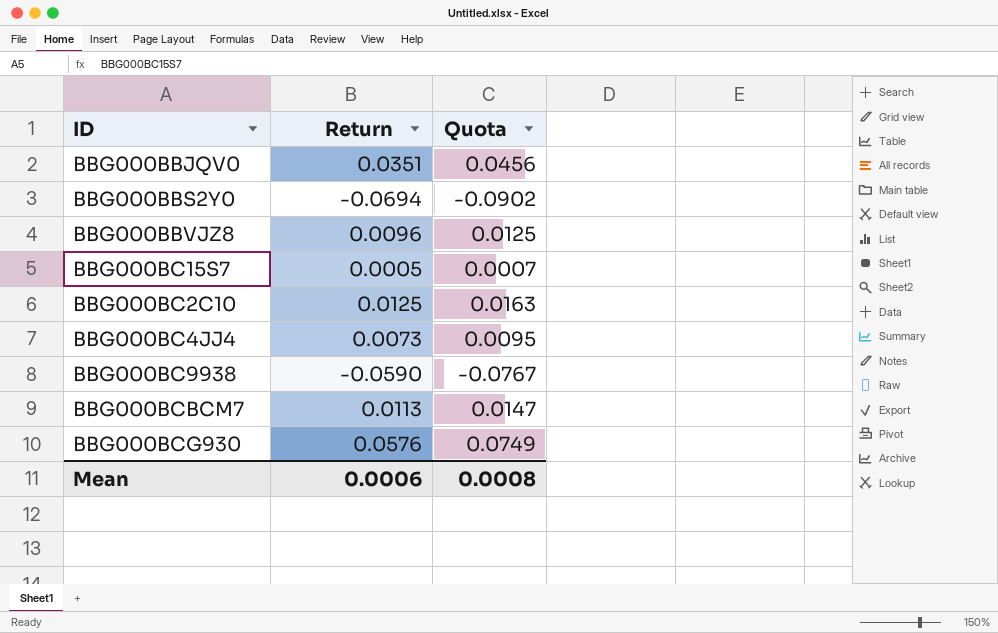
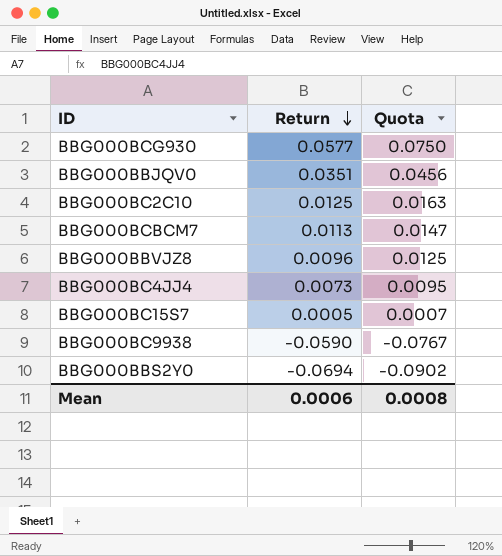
row order: none -> Return descending
BBG000BCG930 | Return: 0.0576 -> 0.0577
BBG000BCG930 | Quota: 0.0749 -> 0.0750

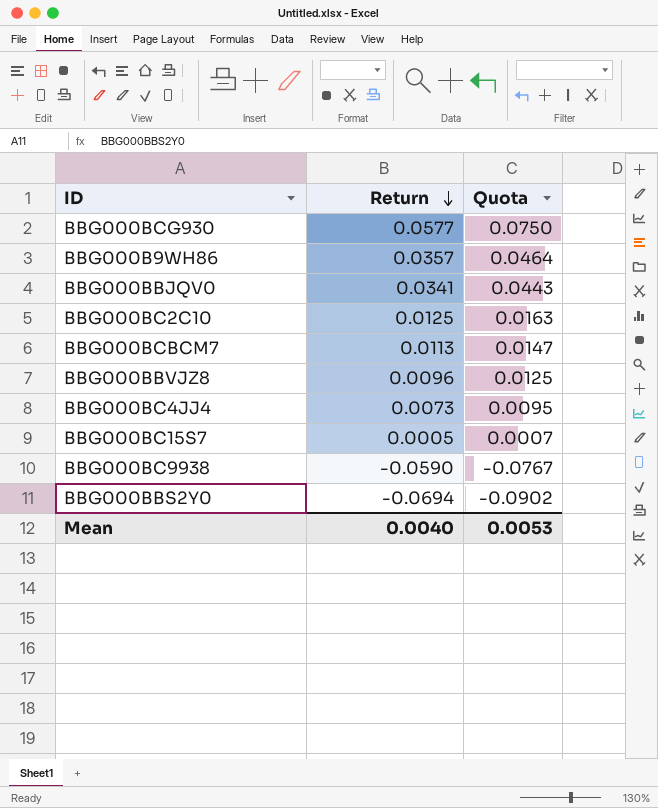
row BBG000B9WH86: none -> 0.0357 | 0.0464
BBG000BBJQV0 | Return: 0.0351 -> 0.0341
BBG000BBJQV0 | Quota: 0.0456 -> 0.0443
Mean | Return: 0.0006 -> 0.0040
Mean | Quota: 0.0008 -> 0.0053

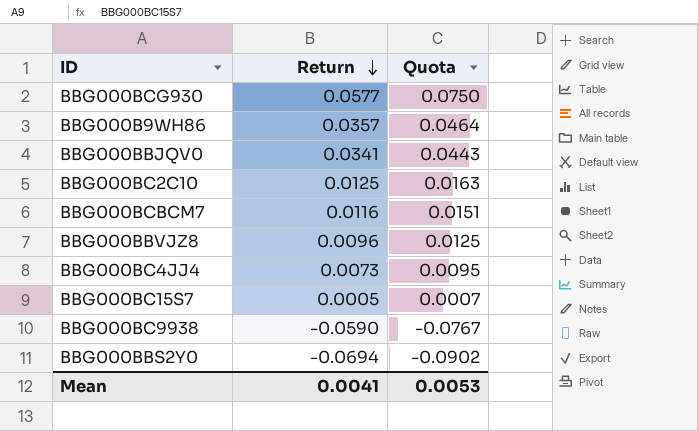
BBG000BCBCM7 | Return: 0.0113 -> 0.0116
BBG000BCBCM7 | Quota: 0.0147 -> 0.0151
Mean | Return: 0.0040 -> 0.0041

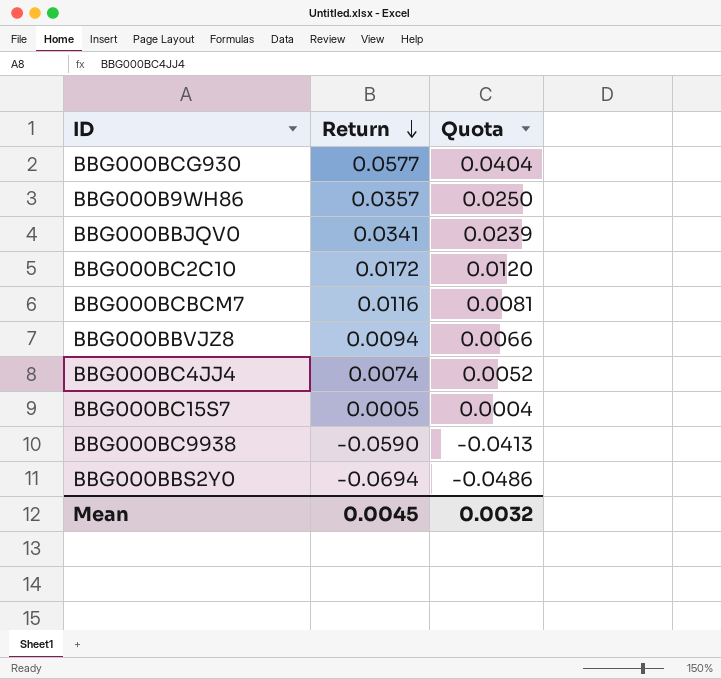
column Quota | formula: [Return] * 1.3 -> [Return] * 0.7
BBG000BC2C10 | Return: 0.0125 -> 0.0172
BBG000BBVJZ8 | Return: 0.0096 -> 0.0094
BBG000BC4JJ4 | Return: 0.0073 -> 0.0074
Mean | Return: 0.0041 -> 0.0045
Mean | Quota: 0.0053 -> 0.0032

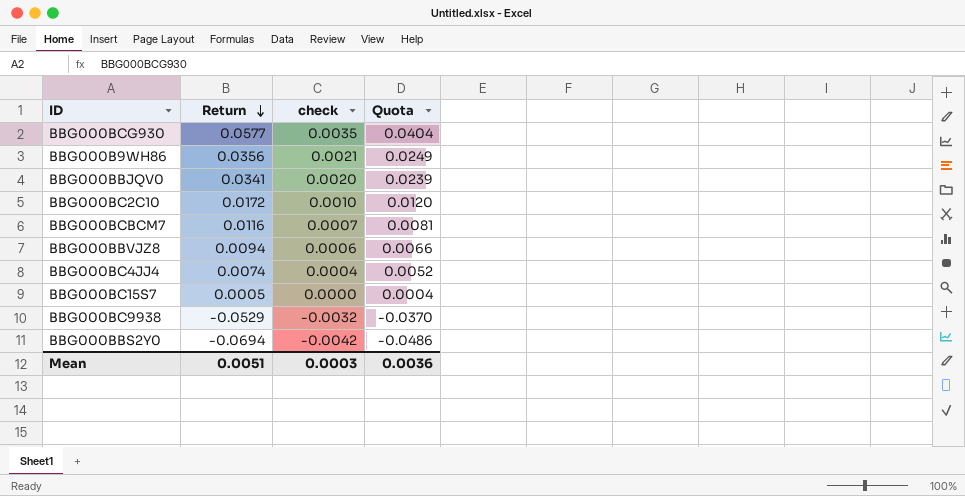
column check | formula: none -> [Return] * 0.06
BBG000B9WH86 | Return: 0.0357 -> 0.0356
BBG000B9WH86 | Quota: 0.0250 -> 0.0249
BBG000BC9938 | Return: -0.0590 -> -0.0529
BBG000BC9938 | Quota: -0.0413 -> -0.0370
Mean | Return: 0.0045 -> 0.0051
Mean | Quota: 0.0032 -> 0.0036

